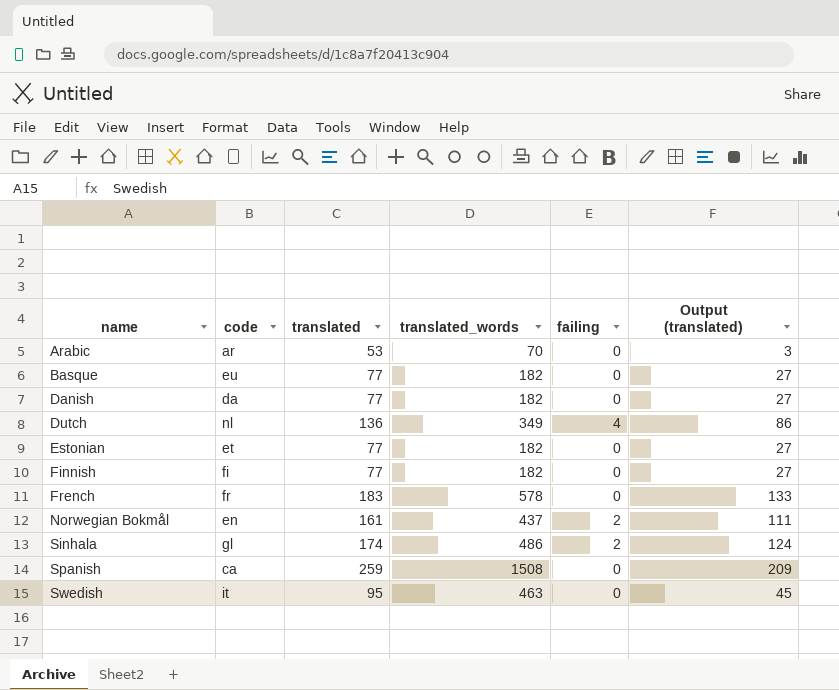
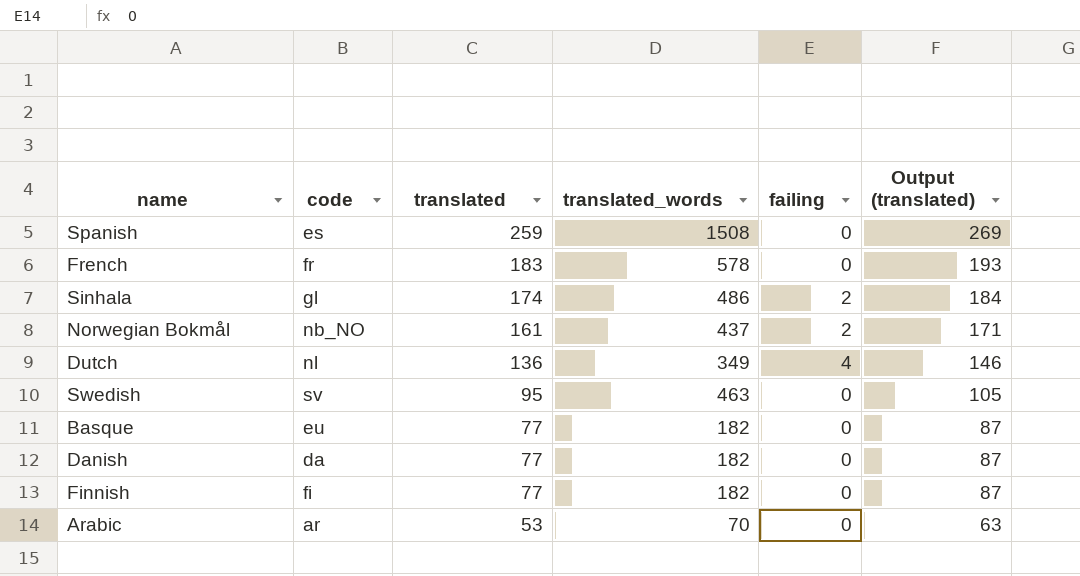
row order: name ascending -> translated descending
column Output (translated) | formula: [translated] - 50 -> [translated] + 10
row Estonian: et | 77 | 182 | 0 | 27 -> none
Spanish | code: ca -> es
Norwegian Bokmål | code: en -> nb_NO
Swedish | code: it -> sv

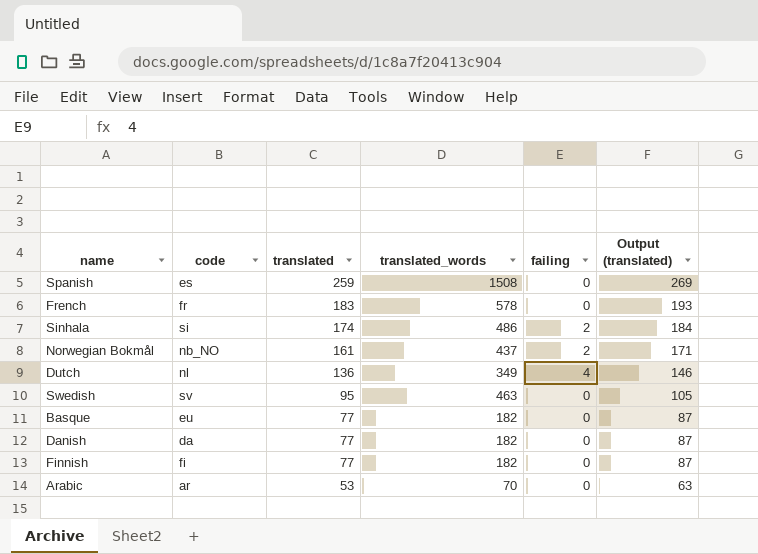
Sinhala | code: gl -> si

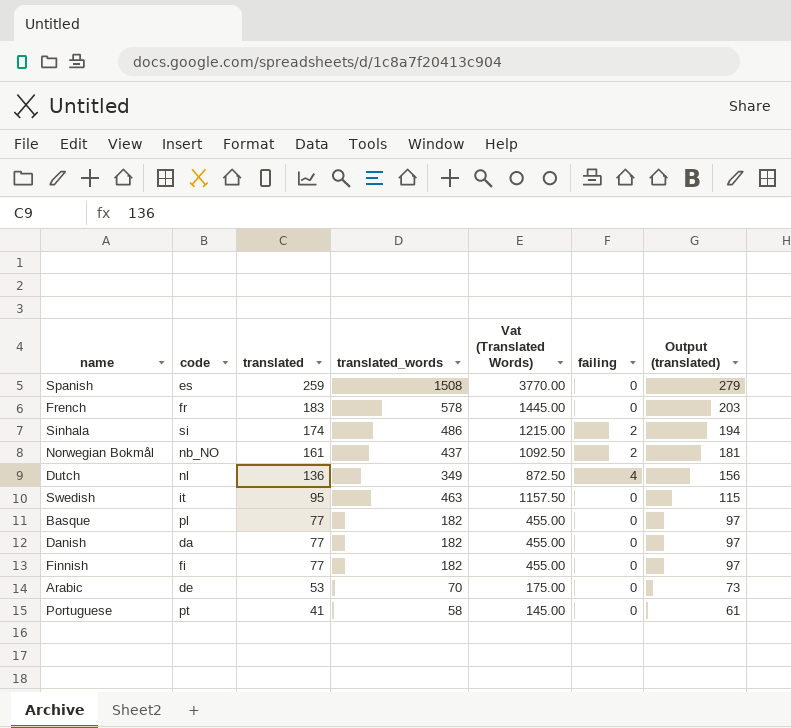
column Vat (Translated Words) | formula: none -> [translated_words] * 2.5
column Output (translated) | formula: [translated] + 10 -> [translated] + 20
Swedish | code: sv -> it
Basque | code: eu -> pl
Arabic | code: ar -> de
row Portuguese: none -> pt | 41 | 58 | 145.00 | 0 | 61

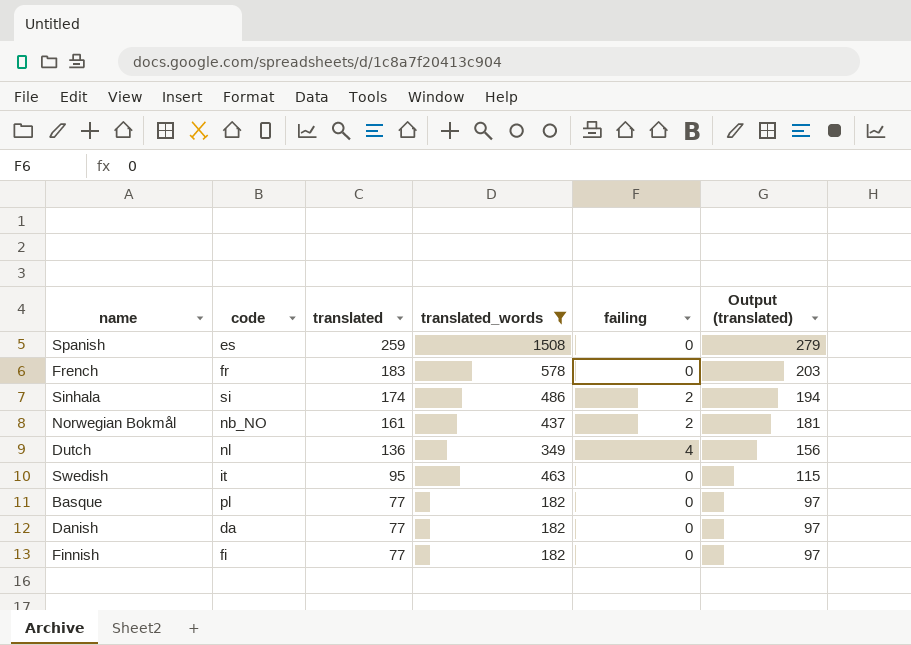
filter: none -> translated_words >= 182
column Vat (Translated Words) | formula: [translated_words] * 2.5 -> none

